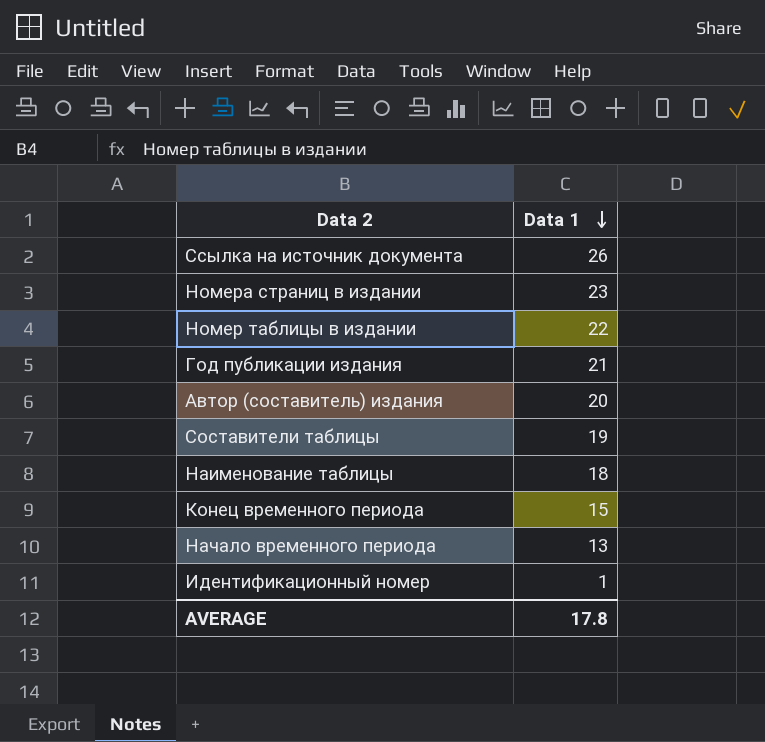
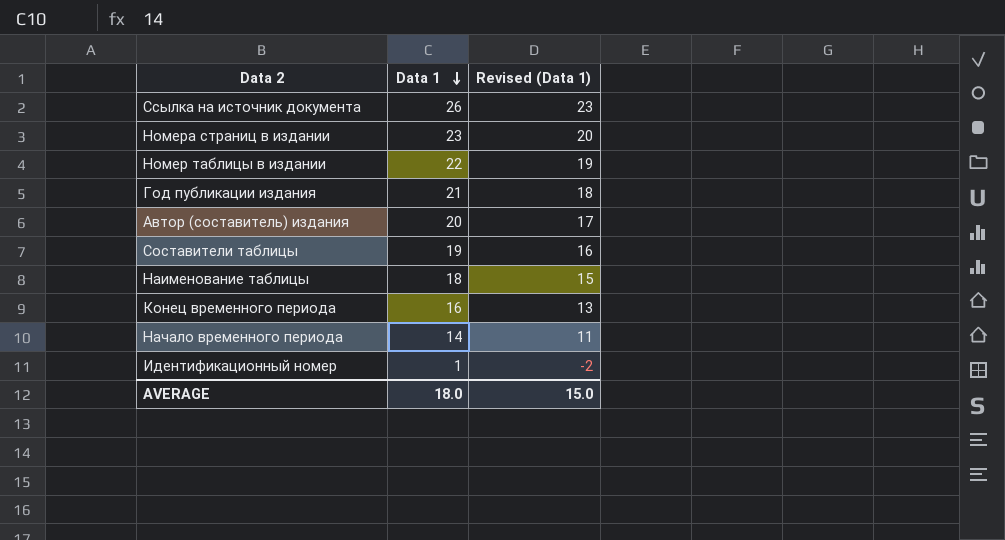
column Revised (Data 1) | formula: none -> [Data 1] - 3
Конец временного периода | Data 1: 15 -> 16
Начало временного периода | Data 1: 13 -> 14
AVERAGE | Data 1: 17.8 -> 18.0

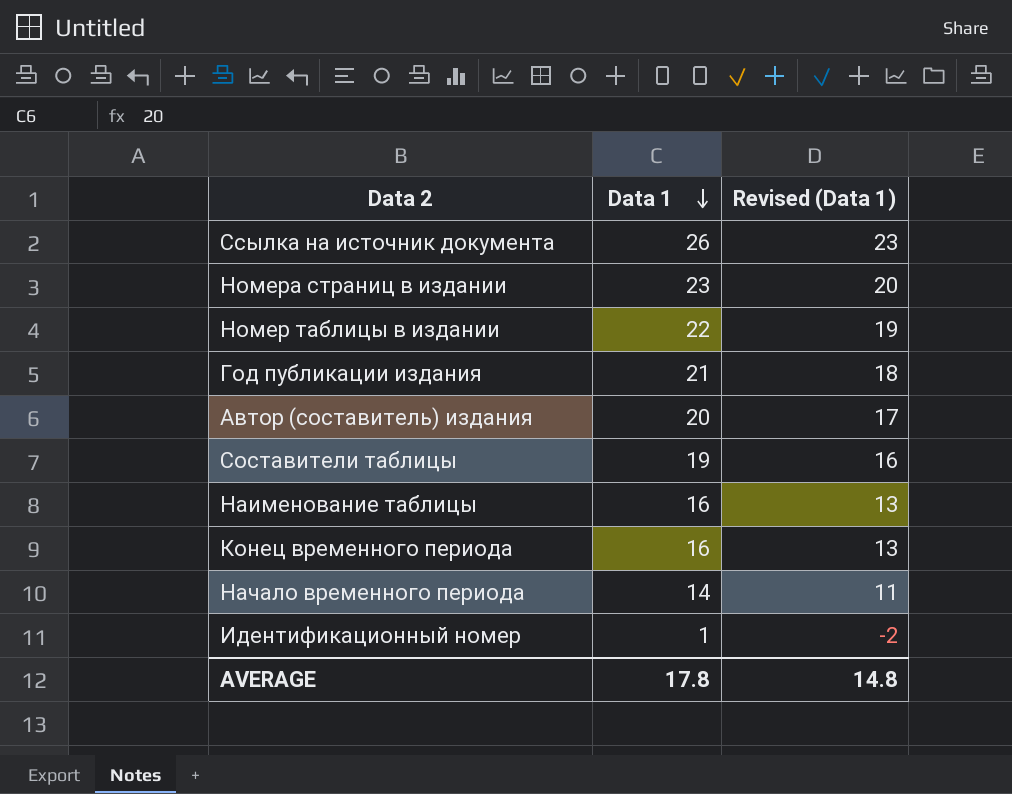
Наименование таблицы | Data 1: 18 -> 16
Наименование таблицы | Revised (Data 1): 15 -> 13
AVERAGE | Data 1: 18.0 -> 17.8
AVERAGE | Revised (Data 1): 15.0 -> 14.8

